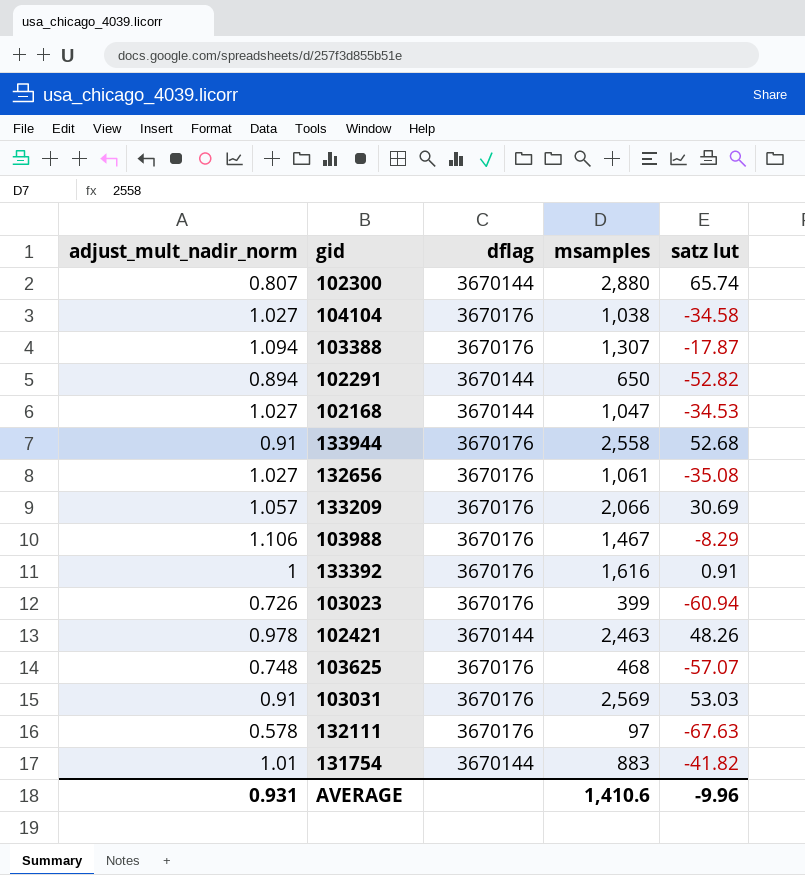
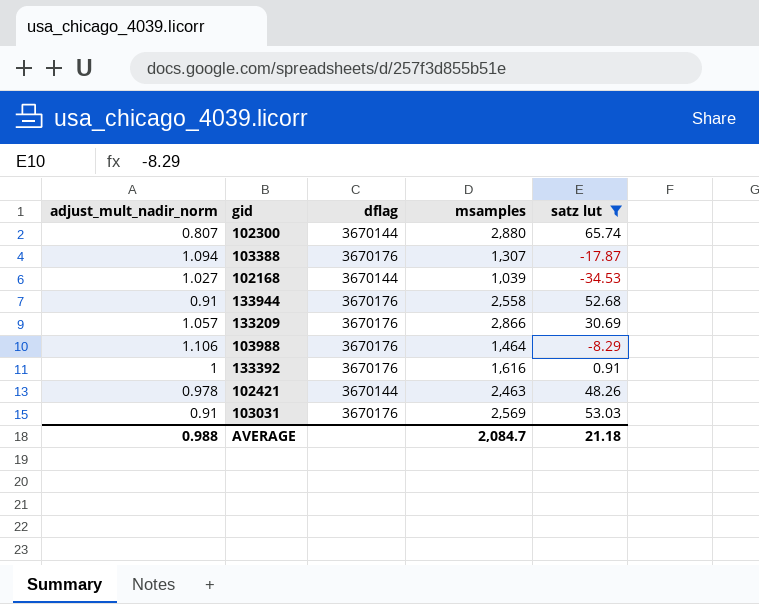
filter: none -> satz lut >= -34.53
102168 | msamples: 1,047 -> 1,039
133209 | msamples: 2,066 -> 2,866
103988 | msamples: 1,467 -> 1,464
AVERAGE | adjust_mult_nadir_norm: 0.931 -> 0.988
AVERAGE | msamples: 1,410.6 -> 2,084.7
AVERAGE | satz lut: -9.96 -> 21.18

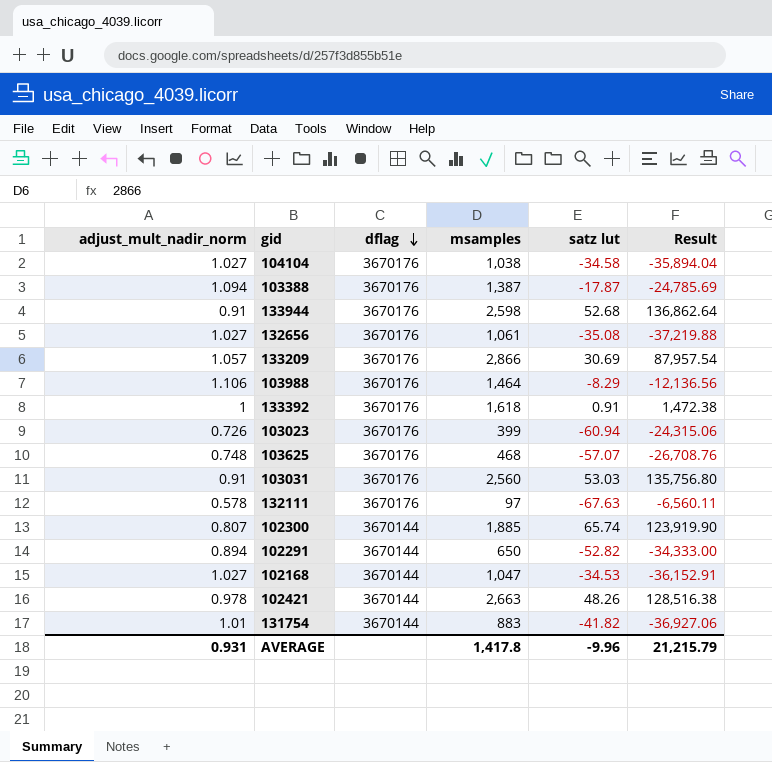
filter: satz lut >= -34.53 -> none
row order: none -> dflag descending
column Result | formula: none -> [msamples] * [satz lut]
103388 | msamples: 1,307 -> 1,387
133944 | msamples: 2,558 -> 2,598
133392 | msamples: 1,616 -> 1,618
103031 | msamples: 2,569 -> 2,560
102300 | msamples: 2,880 -> 1,885
102168 | msamples: 1,039 -> 1,047
102421 | msamples: 2,463 -> 2,663
AVERAGE | adjust_mult_nadir_norm: 0.988 -> 0.931
AVERAGE | msamples: 2,084.7 -> 1,417.8
AVERAGE | satz lut: 21.18 -> -9.96

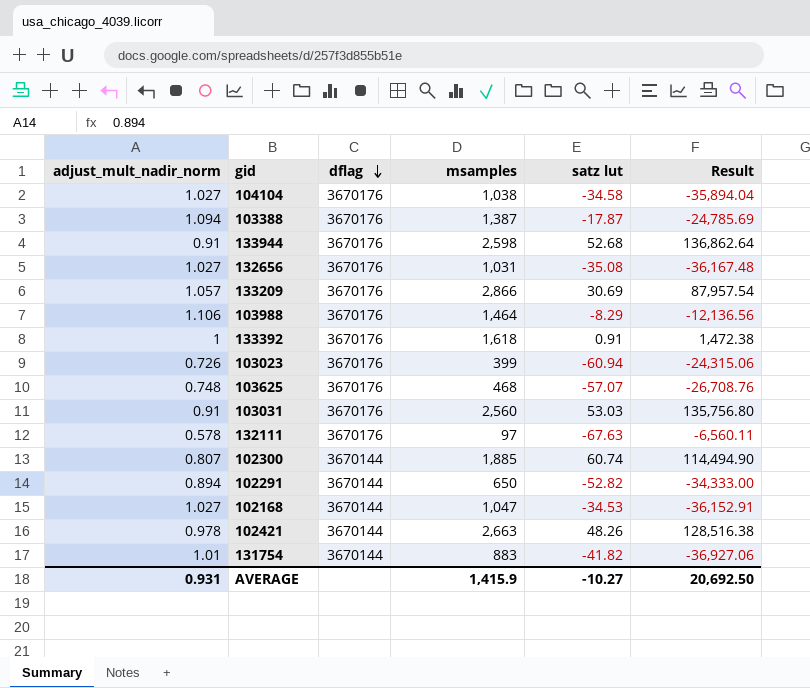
132656 | msamples: 1,061 -> 1,031
132656 | Result: -37,219.88 -> -36,167.48
102300 | satz lut: 65.74 -> 60.74
102300 | Result: 123,919.90 -> 114,494.90
AVERAGE | msamples: 1,417.8 -> 1,415.9
AVERAGE | satz lut: -9.96 -> -10.27
AVERAGE | Result: 21,215.79 -> 20,692.50

